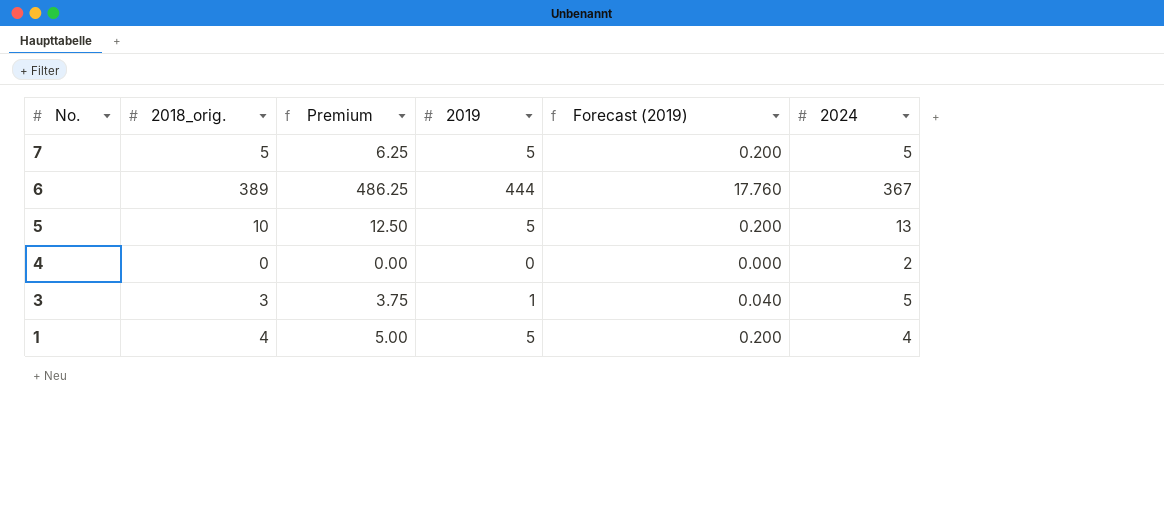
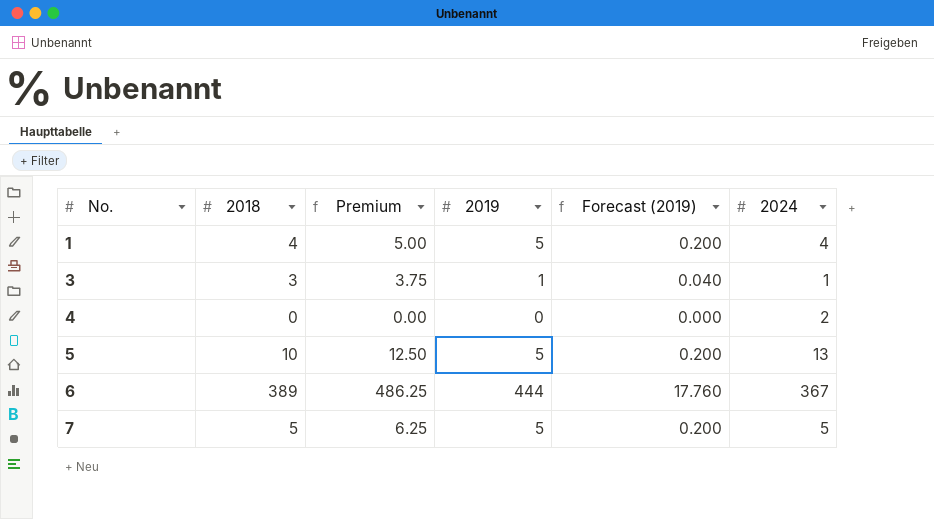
row order: No. descending -> No. ascending
column name: 2018_orig. -> 2018
3 | 2024: 5 -> 1

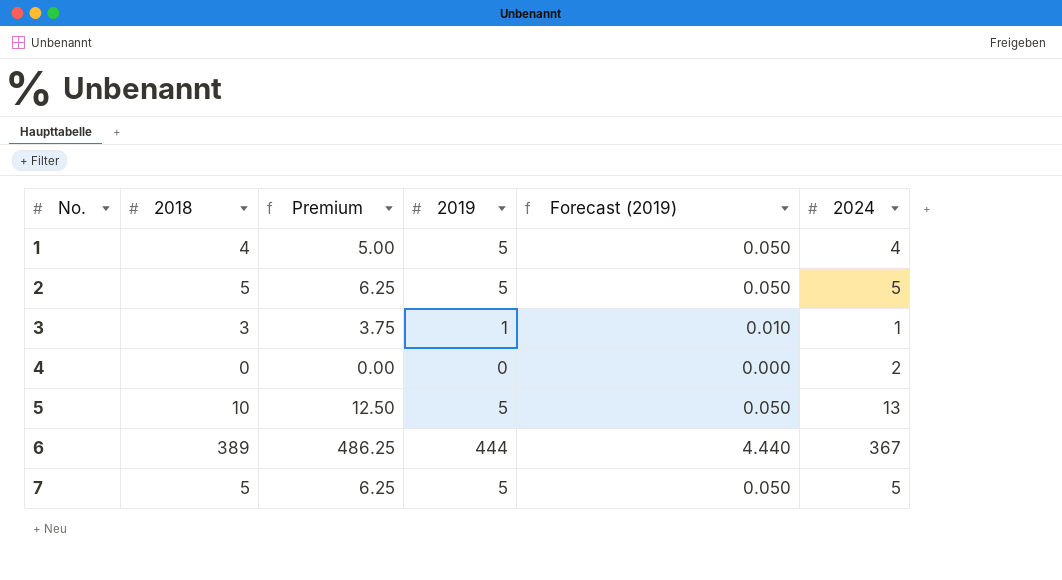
column Forecast (2019) | formula: [2019] * 0.04 -> [2019] * 0.01
row 2: none -> 5 | 6.25 | 5 | 0.050 | 5

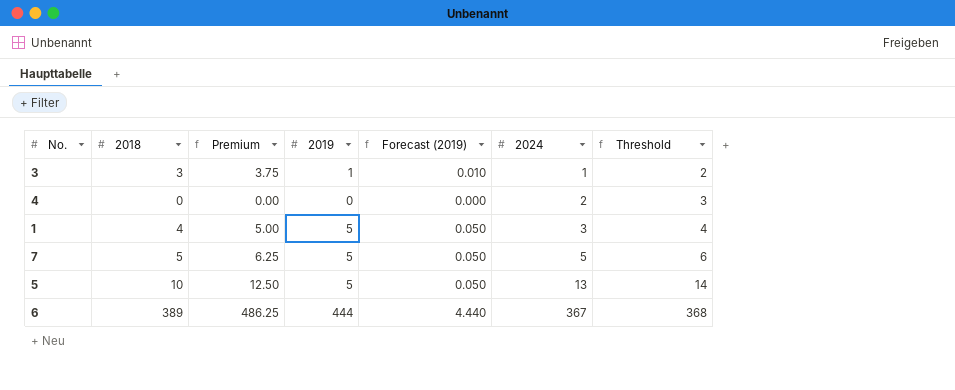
row order: No. ascending -> 2024 ascending
column Threshold | formula: none -> [2024] + 1
row 2: 5 | 6.25 | 5 | 0.050 | 5 -> none
1 | 2024: 4 -> 3

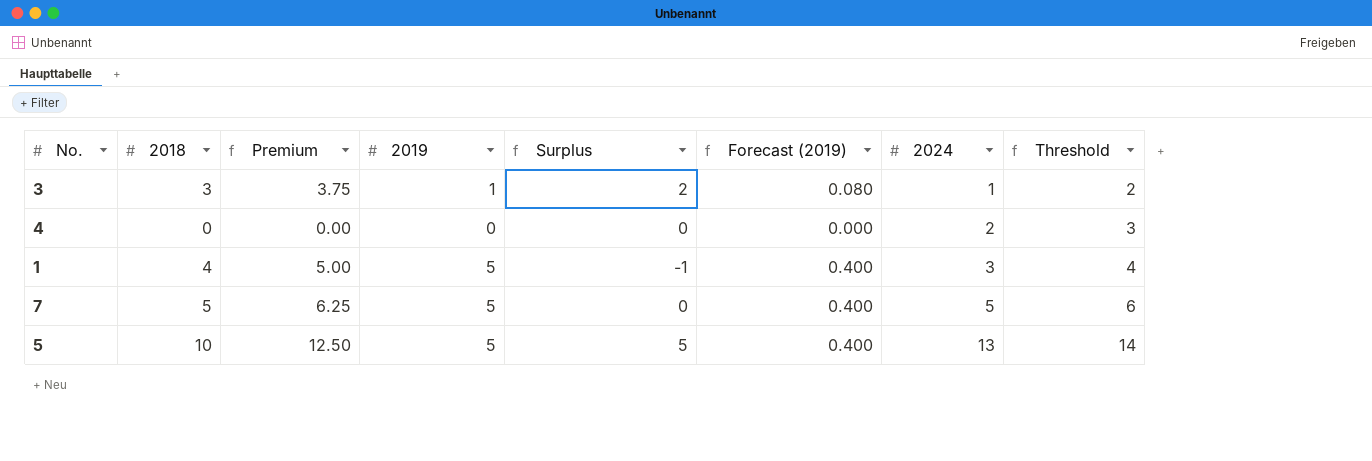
column Surplus | formula: none -> [2018] - [2019]
column Forecast (2019) | formula: [2019] * 0.01 -> [2019] * 0.08
row 6: 389 | 486.25 | 444 | 4.440 | 367 | 368 -> none

